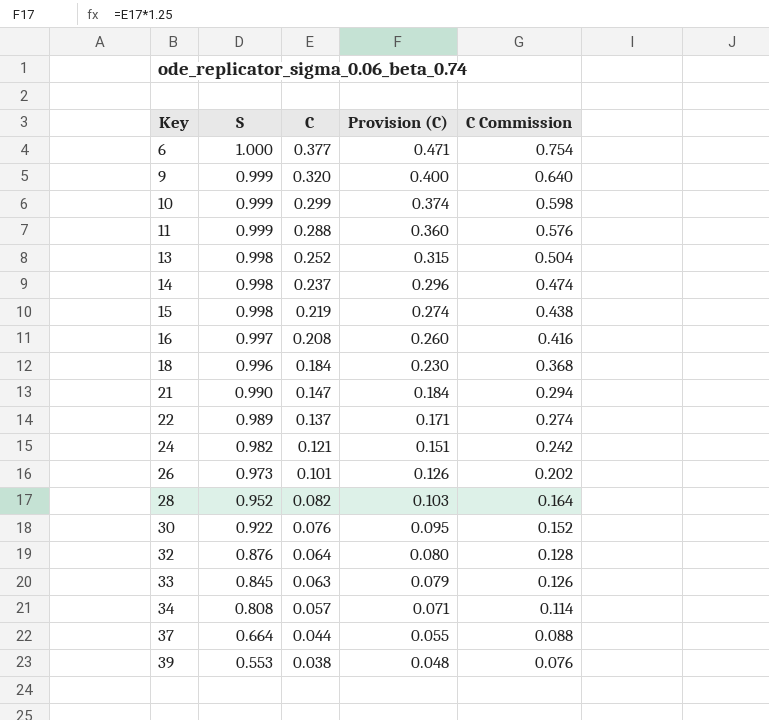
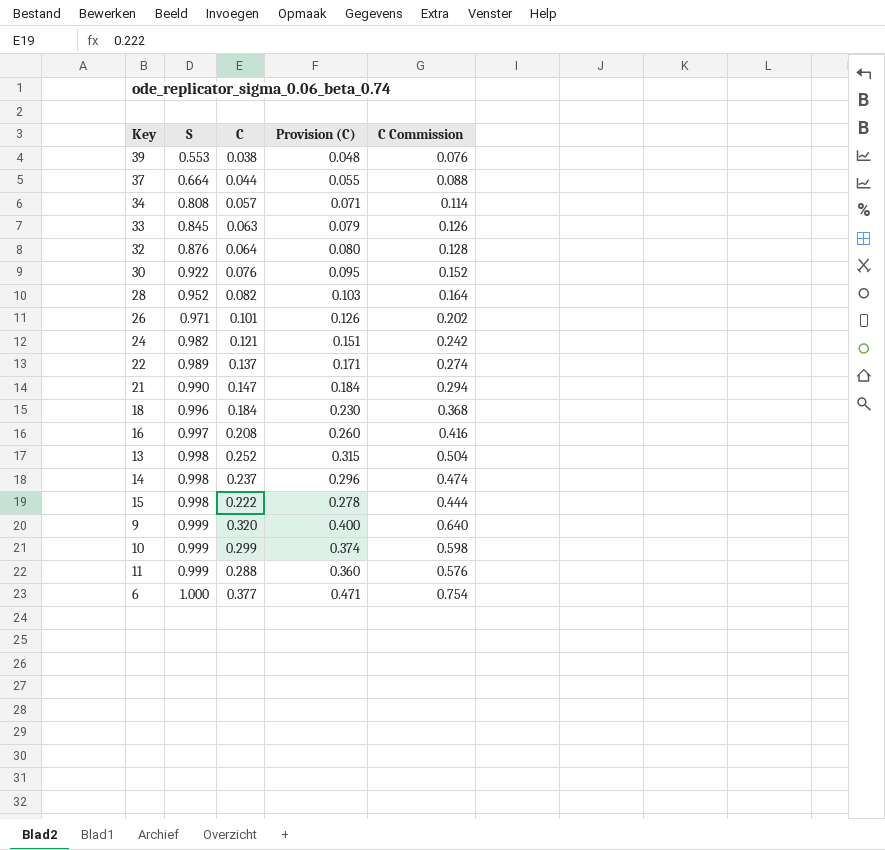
row order: Key ascending -> S ascending
26 | S: 0.973 -> 0.971
15 | C: 0.219 -> 0.222
15 | Provision (C): 0.274 -> 0.278
15 | C Commission: 0.438 -> 0.444

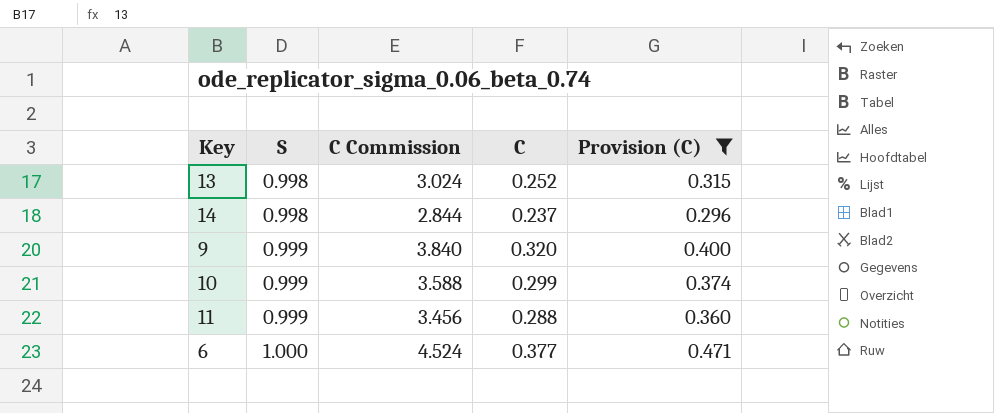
filter: none -> Provision (C) >= 0.296
column C Commission | formula: [C] * 2 -> [C] * 12
column C Commission | position: 5 -> 3

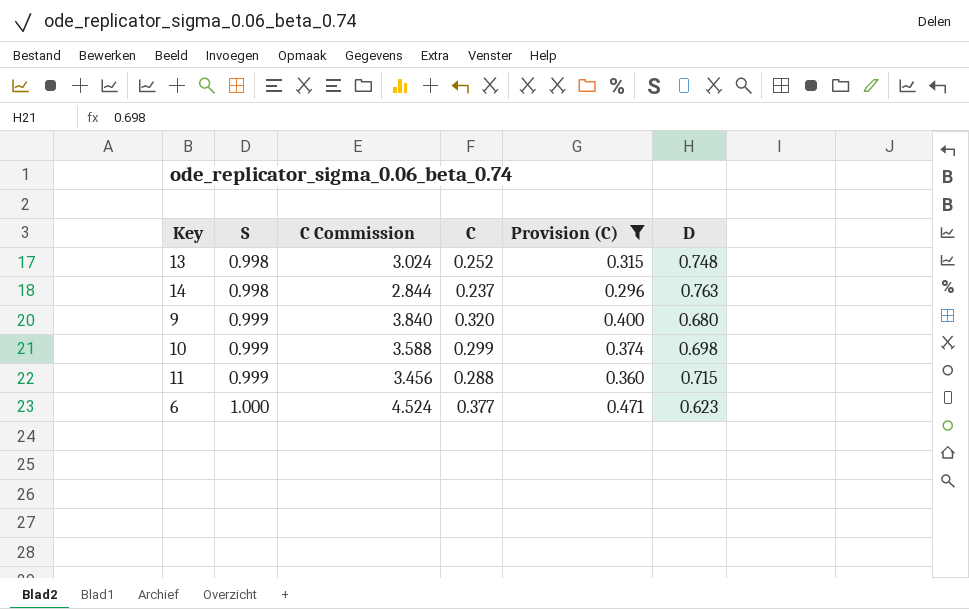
column D | position: none -> 6

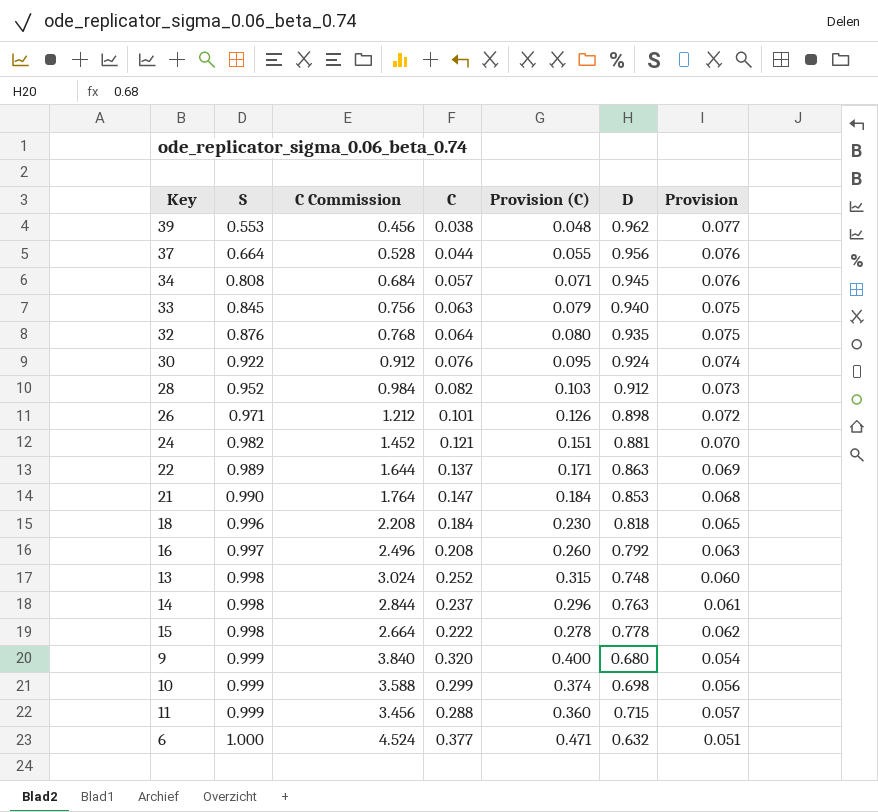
filter: Provision (C) >= 0.296 -> none
column Provision | formula: none -> [D] * 0.08
6 | D: 0.623 -> 0.632

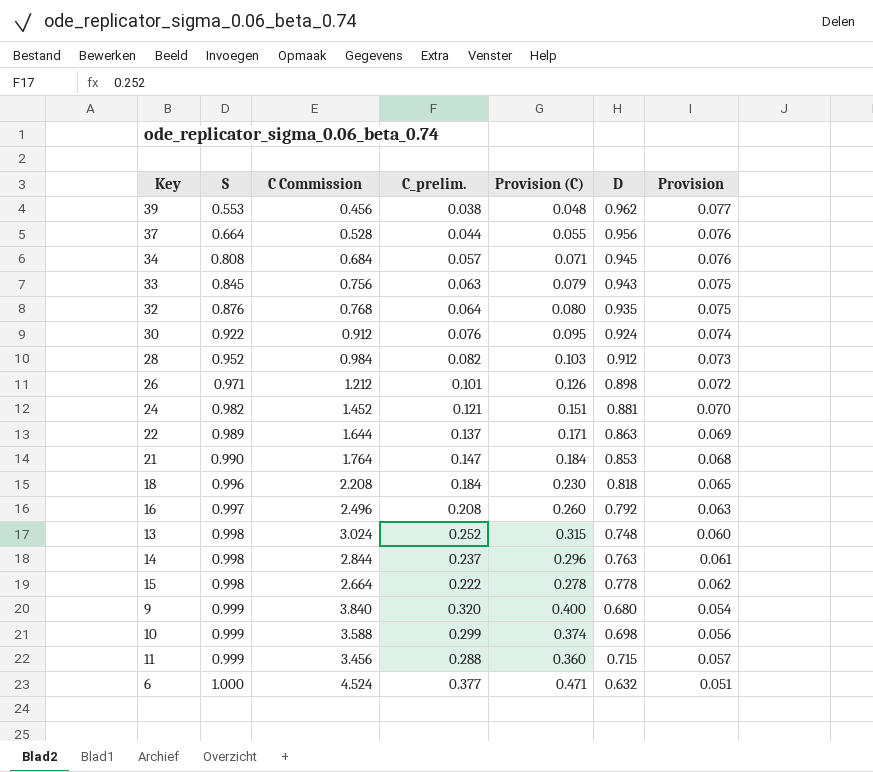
column name: C -> C_prelim.
33 | D: 0.940 -> 0.943

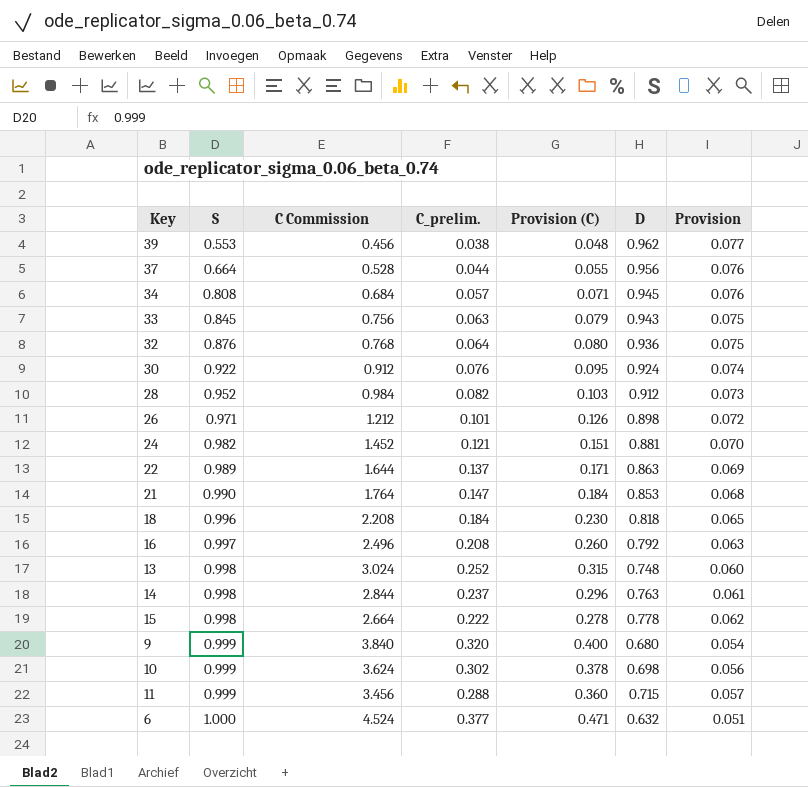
32 | D: 0.935 -> 0.936
10 | C Commission: 3.588 -> 3.624
10 | C_prelim.: 0.299 -> 0.302
10 | Provision (C): 0.374 -> 0.378

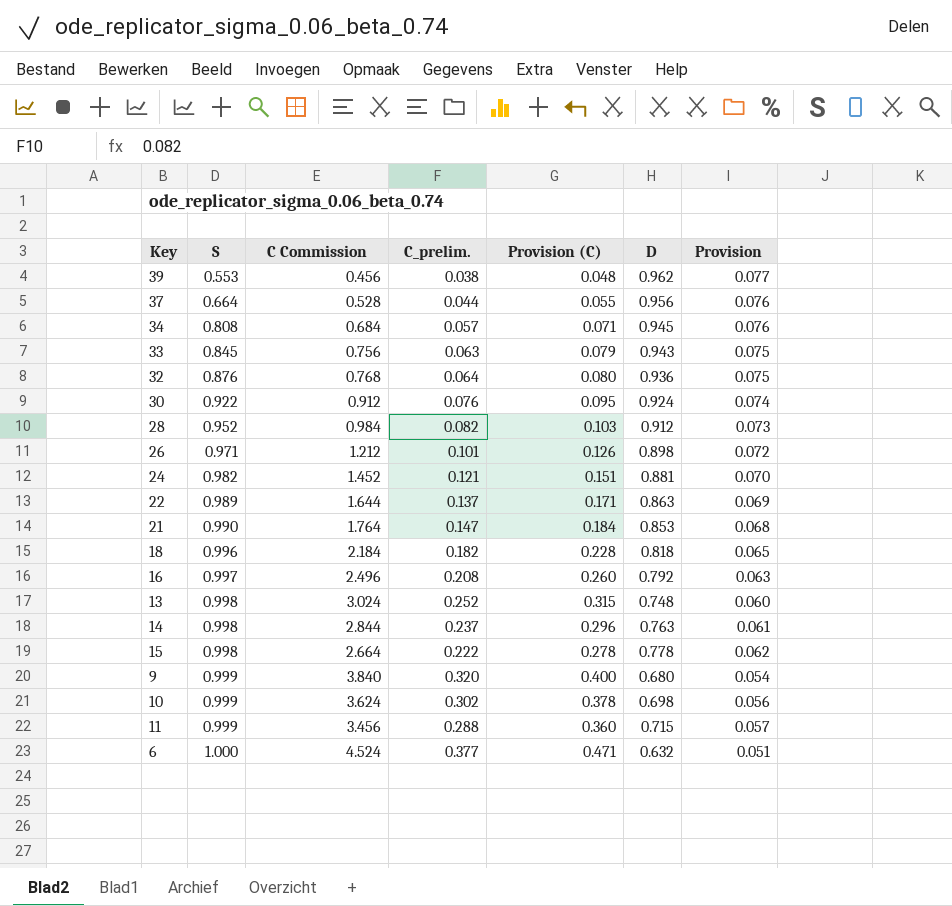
18 | C Commission: 2.208 -> 2.184
18 | C_prelim.: 0.184 -> 0.182
18 | Provision (C): 0.230 -> 0.228

